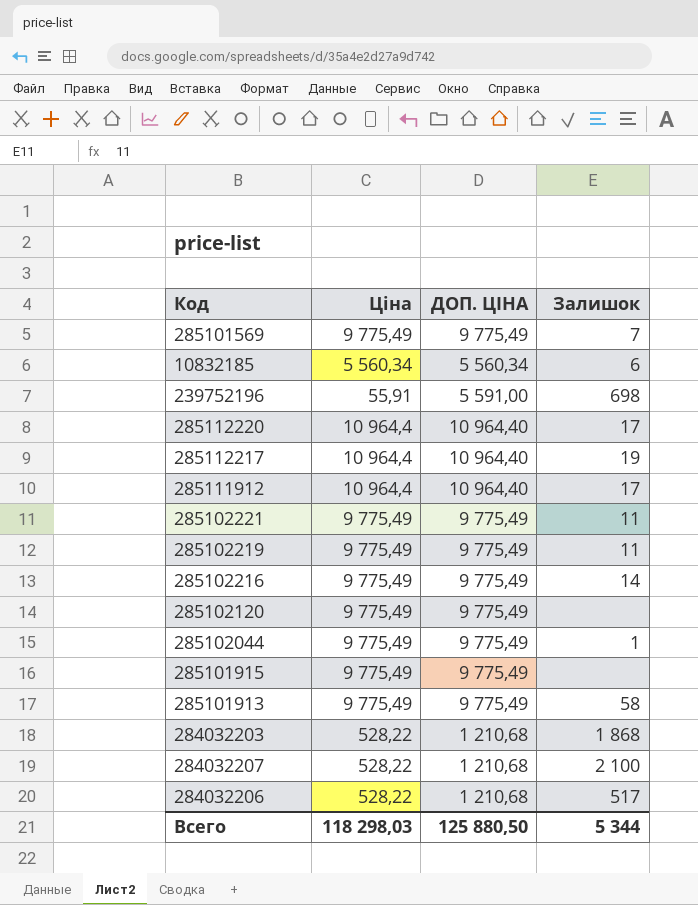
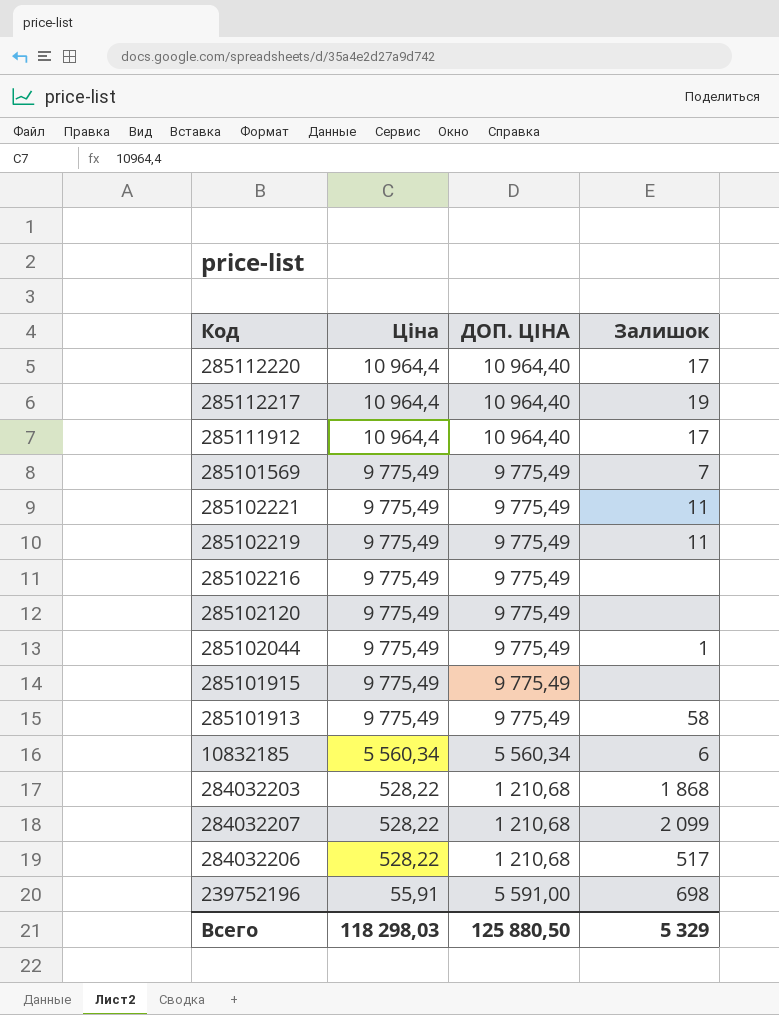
row order: none -> Ціна descending
285102216 | Залишок: 14 -> none
284032207 | Залишок: 2 100 -> 2 099
Всего | Залишок: 5 344 -> 5 329

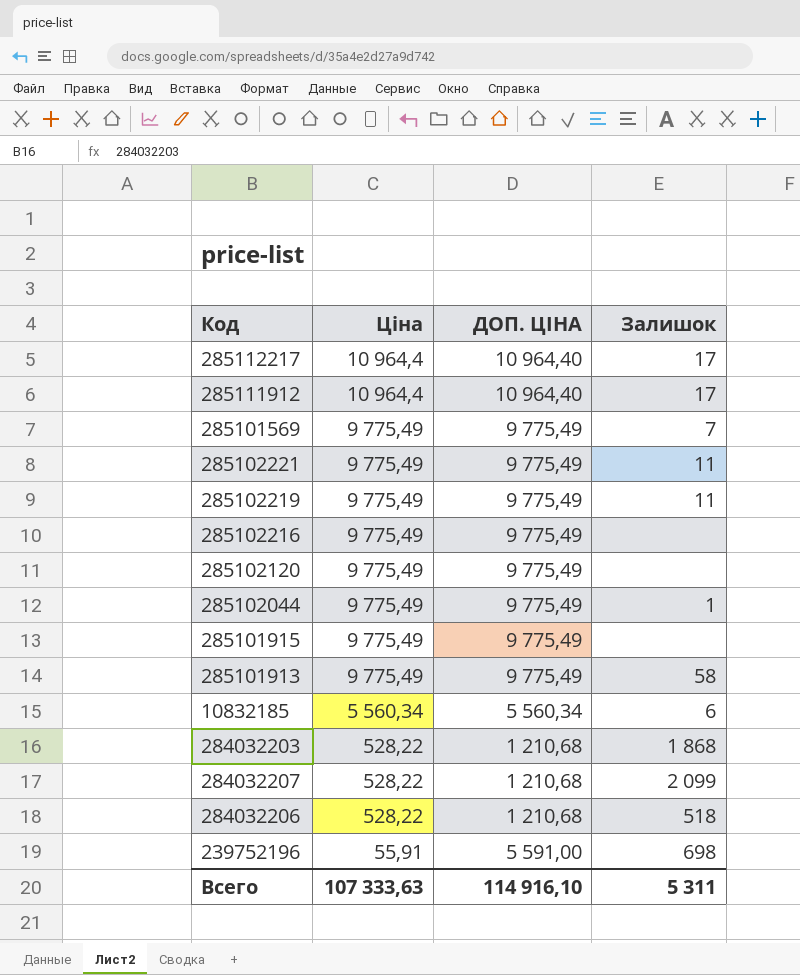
row 285112220: 10 964,4 | 10 964,40 | 17 -> none
285112217 | Залишок: 19 -> 17
284032206 | Залишок: 517 -> 518
Всего | Ціна: 118 298,03 -> 107 333,63
Всего | ДОП. ЦІНА: 125 880,50 -> 114 916,10
Всего | Залишок: 5 329 -> 5 311

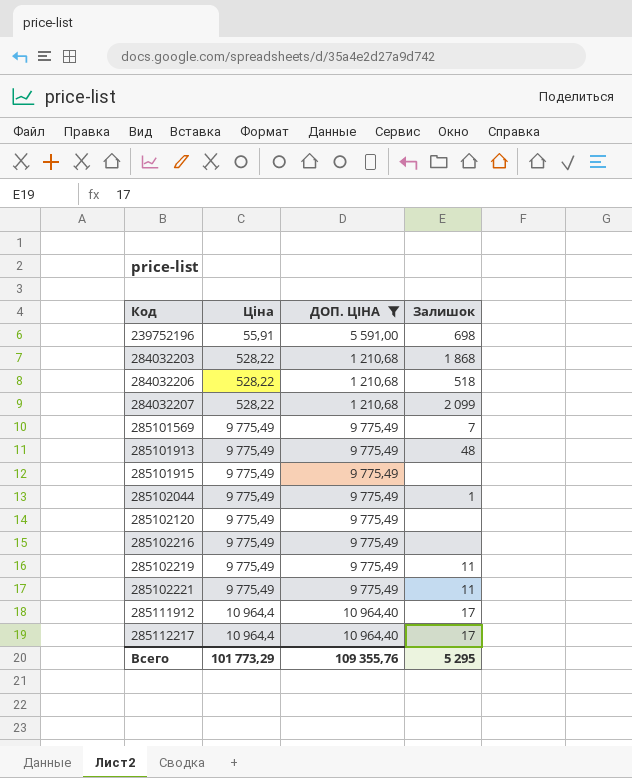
filter: none -> ДОП. ЦІНА != 5 560,34
row order: Ціна descending -> Код ascending
285101913 | Залишок: 58 -> 48
Всего | Ціна: 107 333,63 -> 101 773,29
Всего | ДОП. ЦІНА: 114 916,10 -> 109 355,76
Всего | Залишок: 5 311 -> 5 295

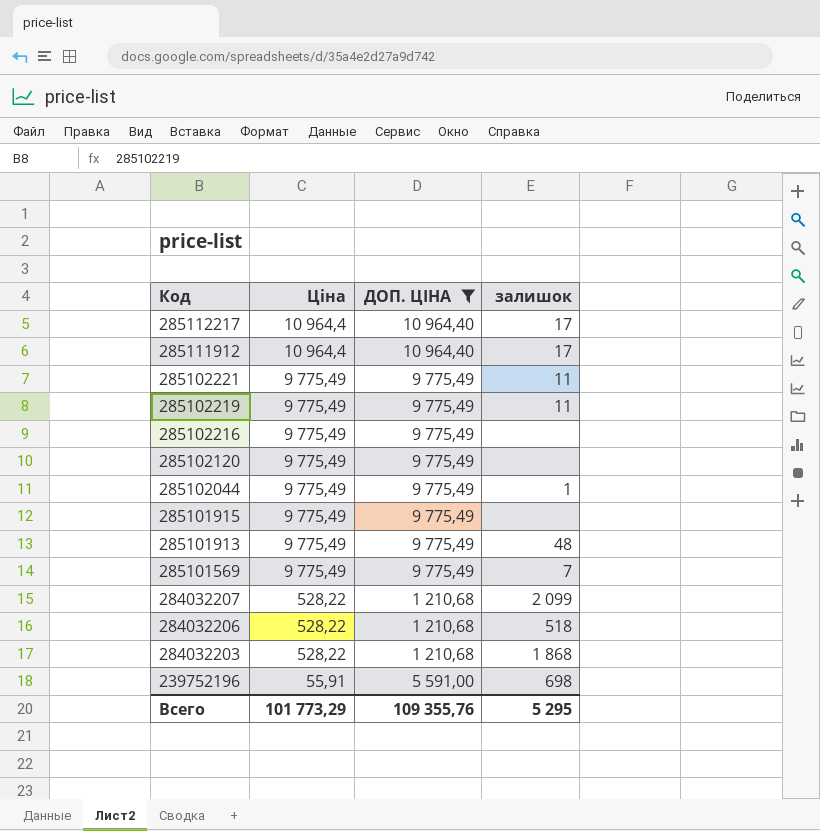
row order: Код ascending -> Код descending
column name: Залишок -> залишок

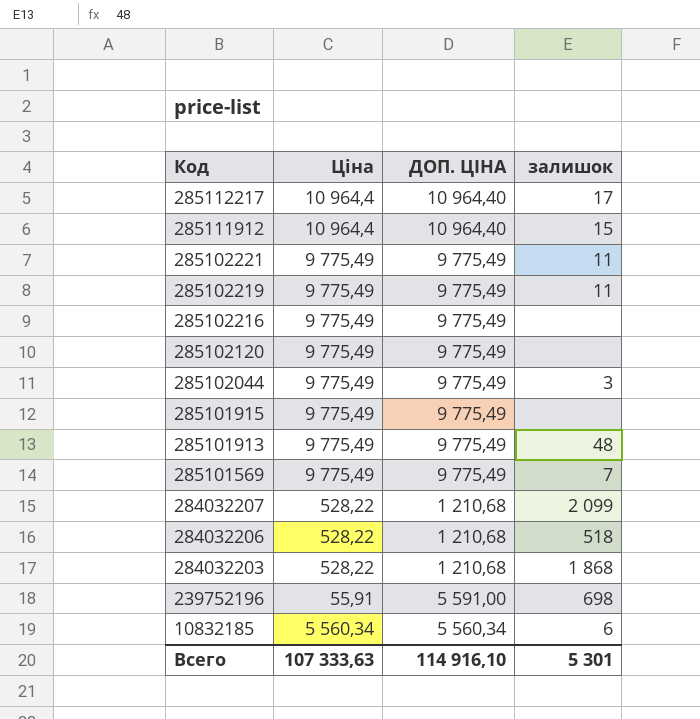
filter: ДОП. ЦІНА != 5 560,34 -> none
285111912 | залишок: 17 -> 15
285102044 | залишок: 1 -> 3
Всего | Ціна: 101 773,29 -> 107 333,63
Всего | ДОП. ЦІНА: 109 355,76 -> 114 916,10
Всего | залишок: 5 295 -> 5 301

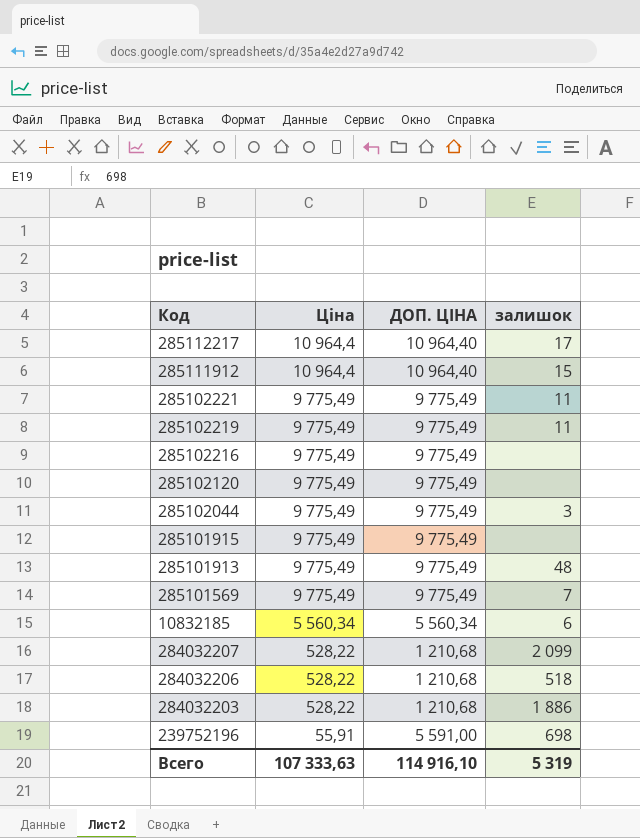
row order: Код descending -> Ціна descending
284032203 | залишок: 1 868 -> 1 886
Всего | залишок: 5 301 -> 5 319

